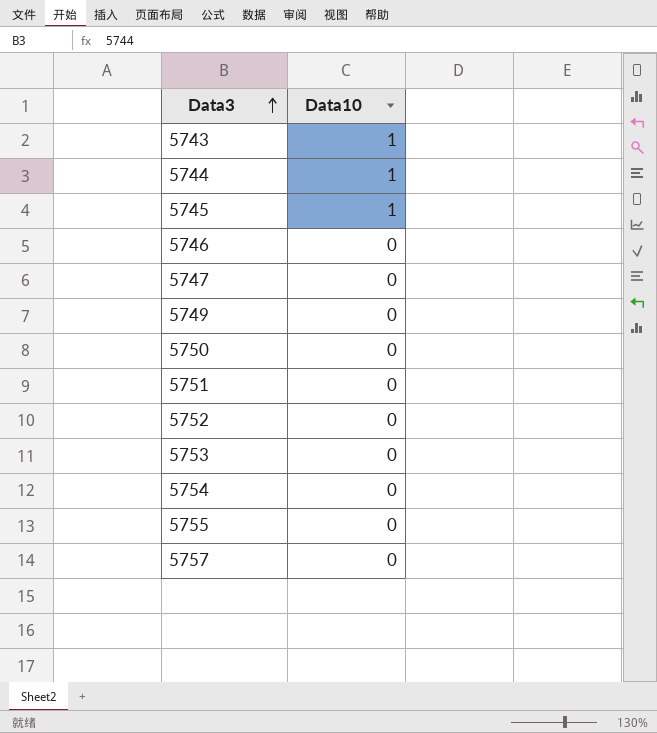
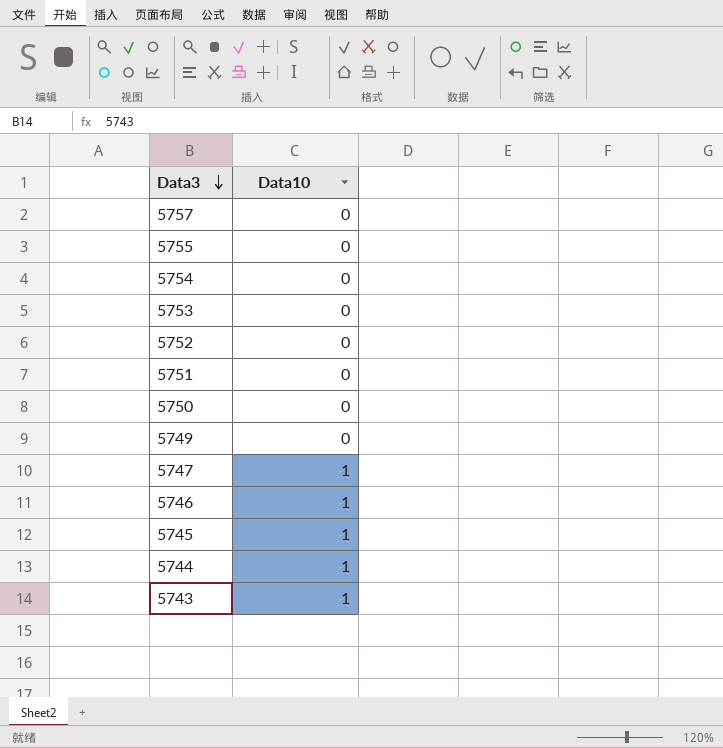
row order: Data3 ascending -> Data3 descending
5747 | Data10: 0 -> 1
5746 | Data10: 0 -> 1

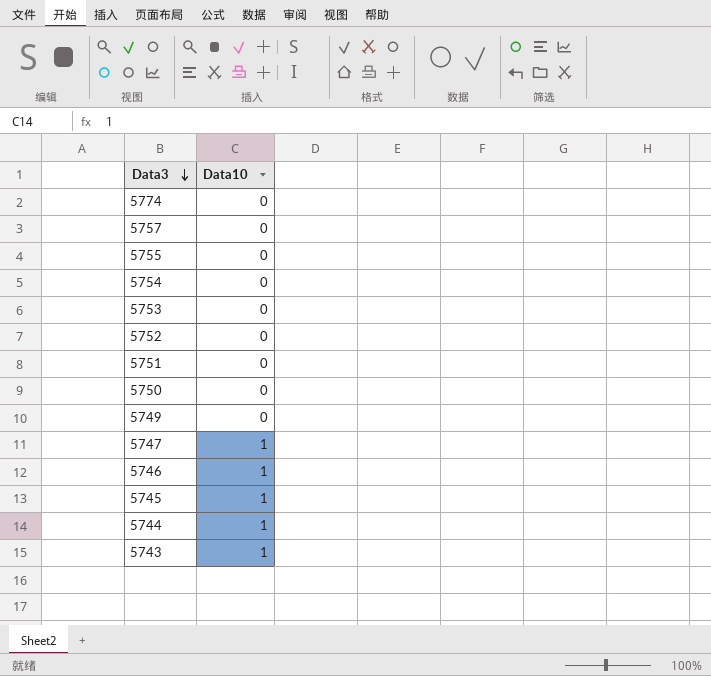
row 5774: none -> 0

